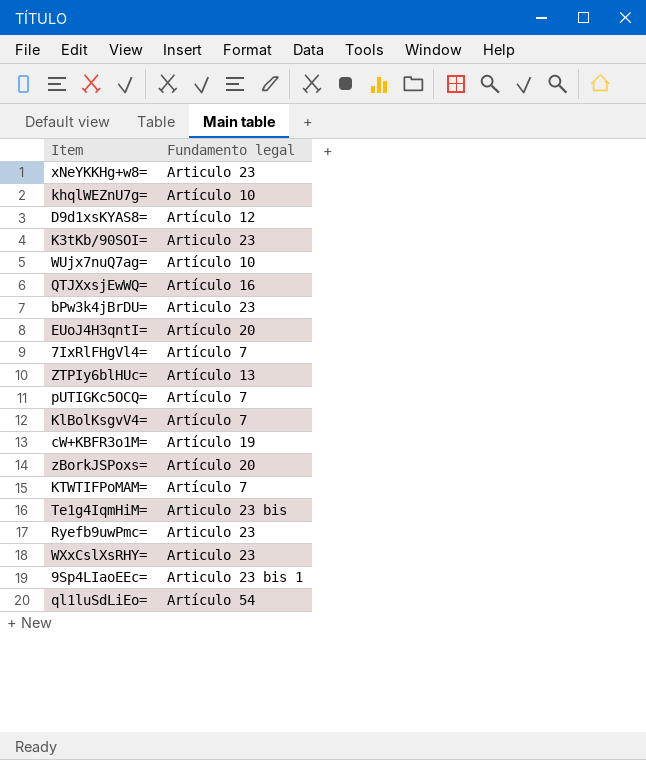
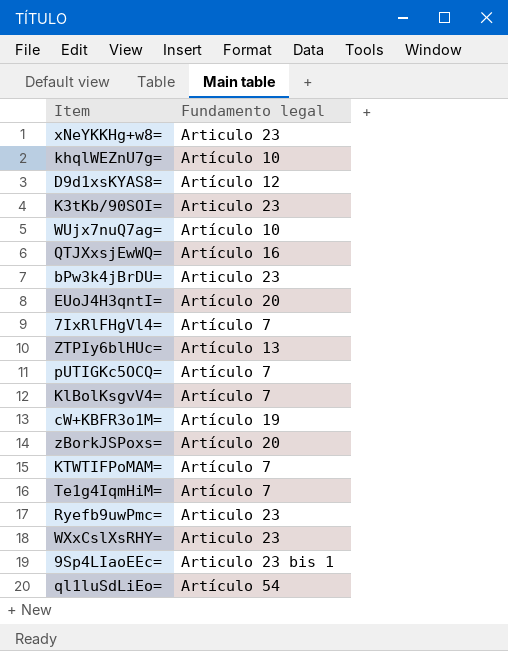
Te1g4IqmHiM= | Fundamento legal: Articulo 23 bis -> Artículo 7

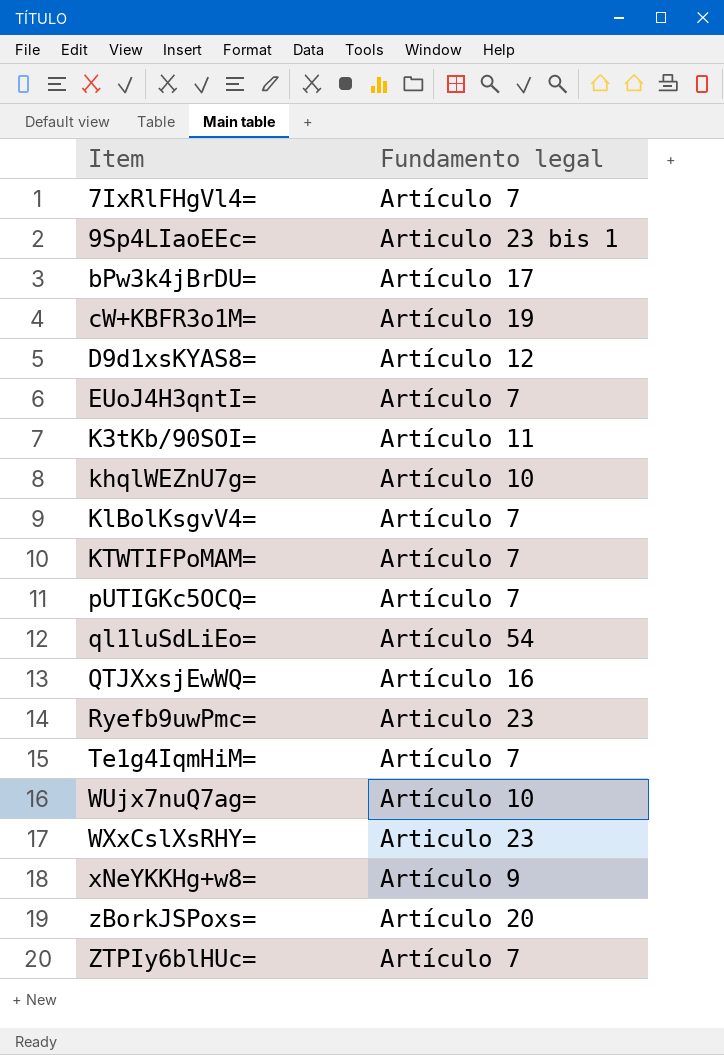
row order: none -> Item ascending
bPw3k4jBrDU= | Fundamento legal: Articulo 23 -> Artículo 17
EUoJ4H3qntI= | Fundamento legal: Artículo 20 -> Artículo 7
K3tKb/90SOI= | Fundamento legal: Articulo 23 -> Artículo 11
xNeYKKHg+w8= | Fundamento legal: Articulo 23 -> Artículo 9
ZTPIy6blHUc= | Fundamento legal: Artículo 13 -> Artículo 7

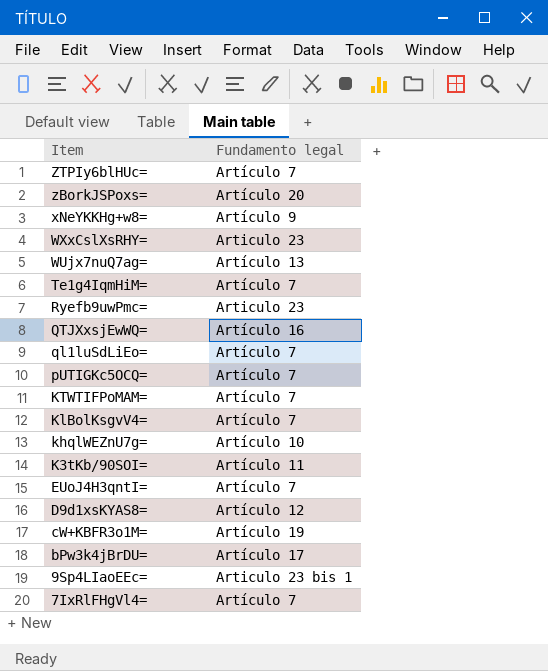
row order: Item ascending -> Item descending
WUjx7nuQ7ag= | Fundamento legal: Artículo 10 -> Artículo 13
ql1luSdLiEo= | Fundamento legal: Artículo 54 -> Artículo 7

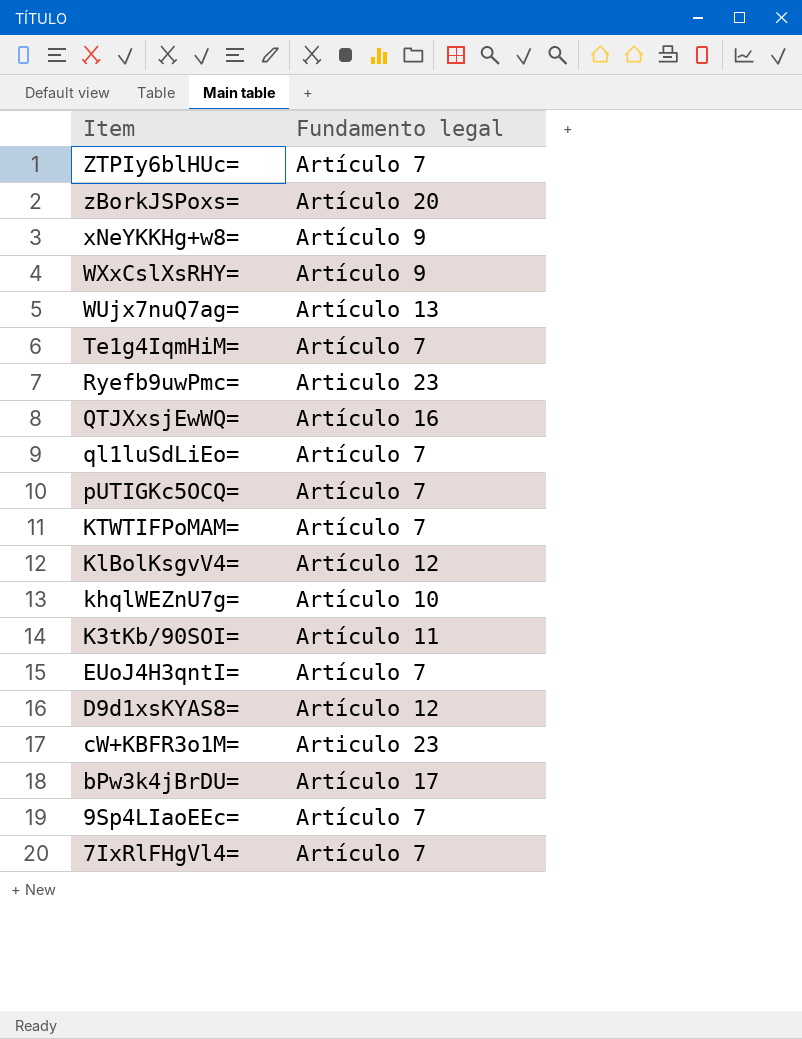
WXxCslXsRHY= | Fundamento legal: Articulo 23 -> Artículo 9
KlBolKsgvV4= | Fundamento legal: Artículo 7 -> Artículo 12
cW+KBFR3o1M= | Fundamento legal: Artículo 19 -> Articulo 23
9Sp4LIaoEEc= | Fundamento legal: Articulo 23 bis 1 -> Artículo 7

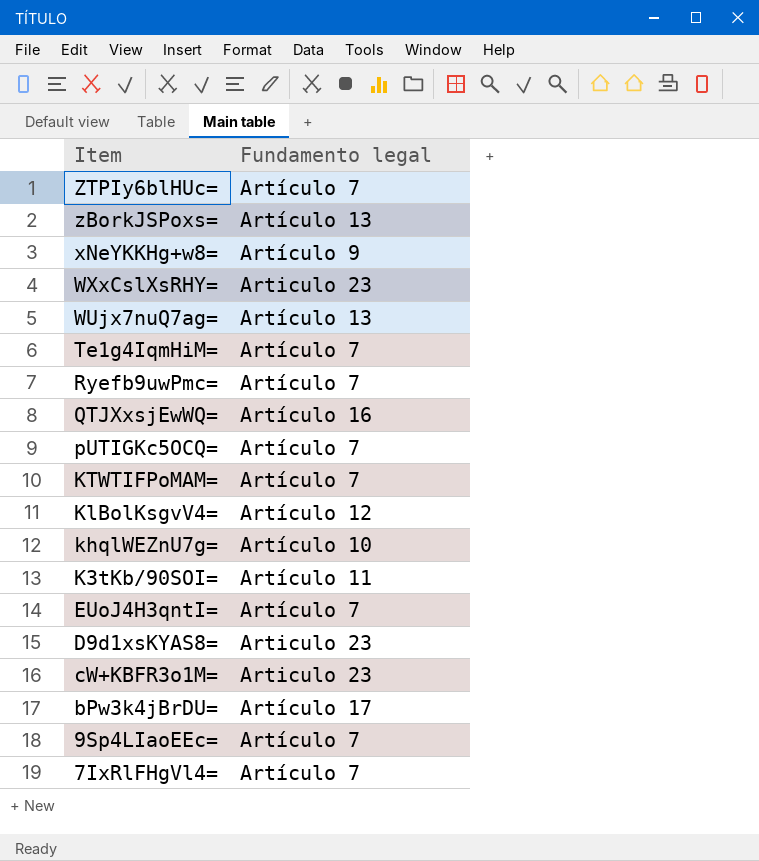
row ql1luSdLiEo=: Artículo 7 -> none
zBorkJSPoxs= | Fundamento legal: Artículo 20 -> Artículo 13
WXxCslXsRHY= | Fundamento legal: Artículo 9 -> Articulo 23
Ryefb9uwPmc= | Fundamento legal: Articulo 23 -> Artículo 7
D9d1xsKYAS8= | Fundamento legal: Artículo 12 -> Articulo 23

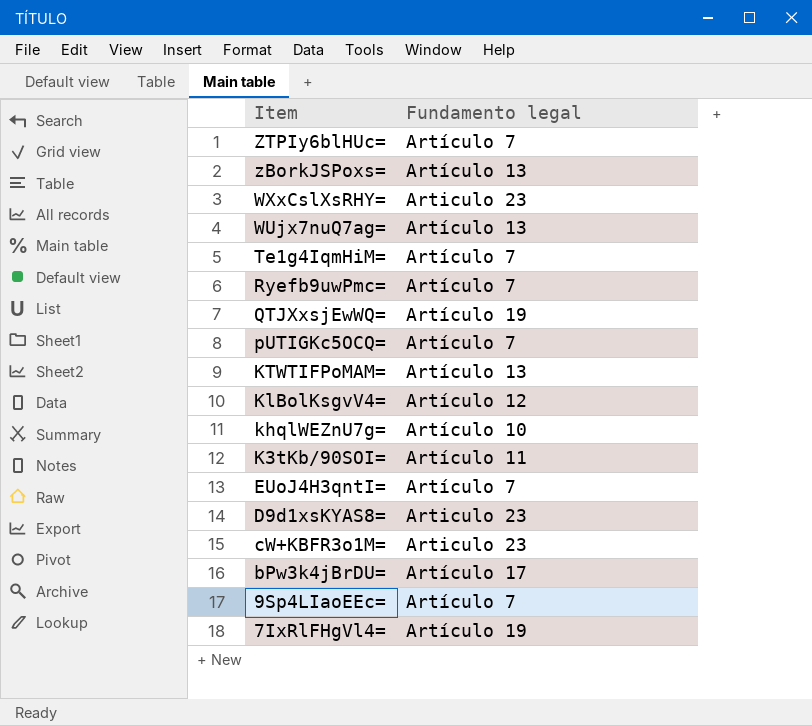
row xNeYKKHg+w8=: Artículo 9 -> none
QTJXxsjEwWQ= | Fundamento legal: Artículo 16 -> Artículo 19
KTWTIFPoMAM= | Fundamento legal: Artículo 7 -> Artículo 13
7IxRlFHgVl4= | Fundamento legal: Artículo 7 -> Artículo 19

